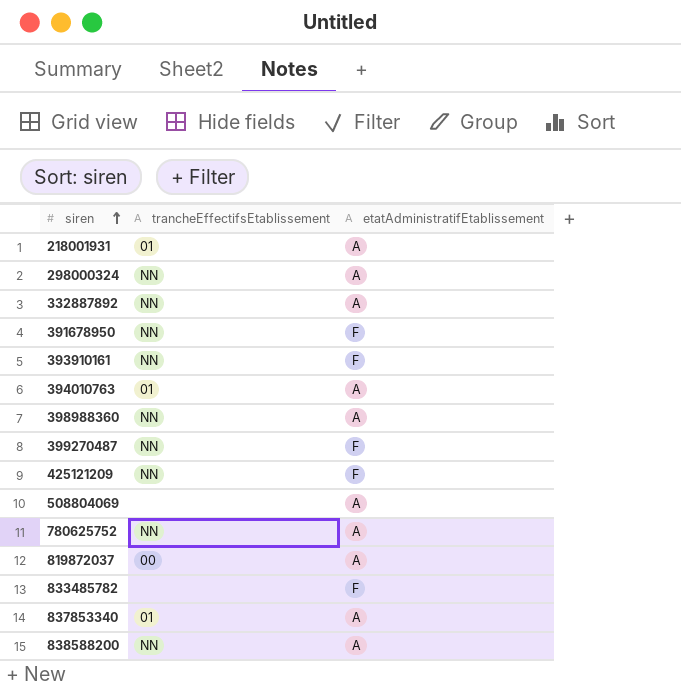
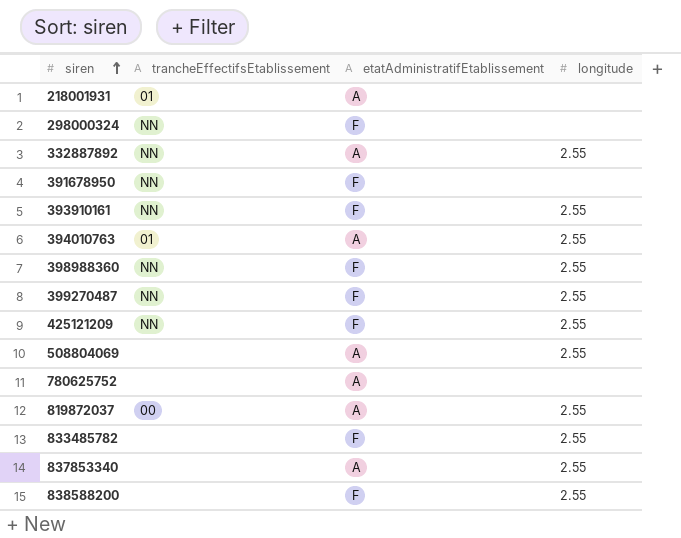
column longitude | position: none -> 4
298000324 | etatAdministratifEtablissement: A -> F
398988360 | etatAdministratifEtablissement: A -> F
780625752 | trancheEffectifsEtablissement: NN -> none
837853340 | trancheEffectifsEtablissement: 01 -> none
838588200 | trancheEffectifsEtablissement: NN -> none
838588200 | etatAdministratifEtablissement: A -> F

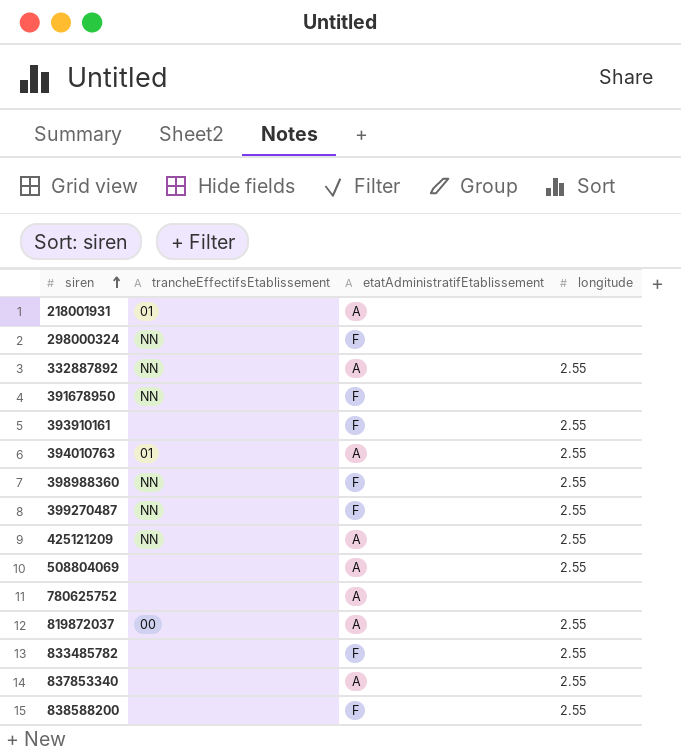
393910161 | trancheEffectifsEtablissement: NN -> none
425121209 | etatAdministratifEtablissement: F -> A

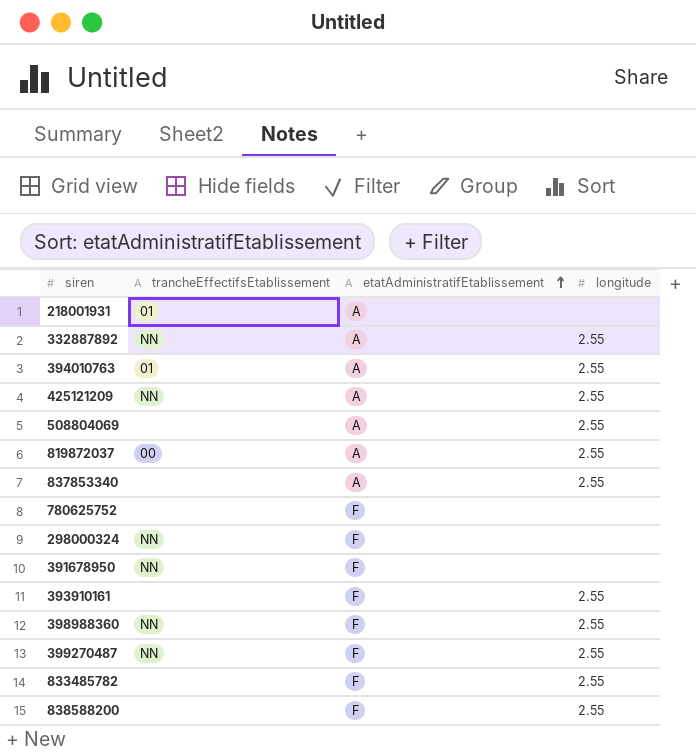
row order: siren ascending -> etatAdministratifEtablissement ascending
780625752 | etatAdministratifEtablissement: A -> F

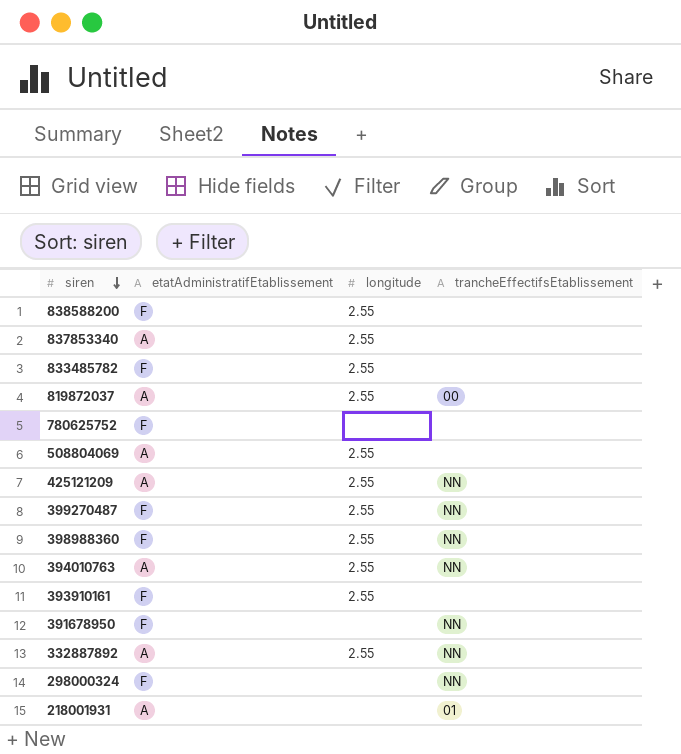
row order: etatAdministratifEtablissement ascending -> siren descending
column trancheEffectifsEtablissement | position: 2 -> 4
394010763 | trancheEffectifsEtablissement: 01 -> NN

